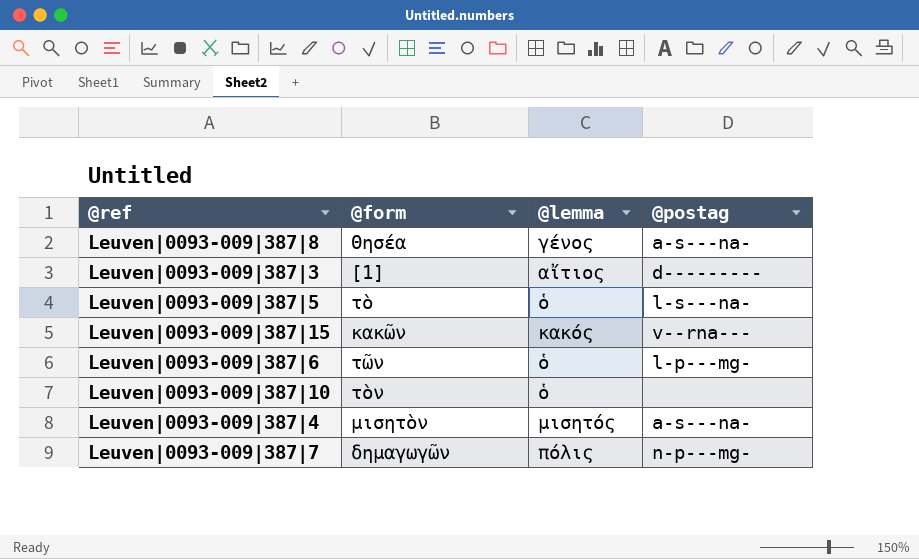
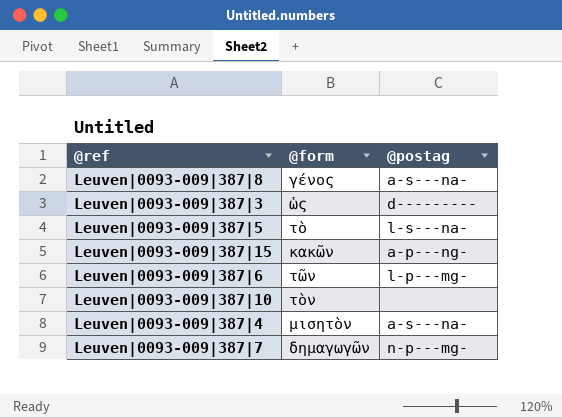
column @lemma | position: 3 -> none
Leuven|0093-009|387|8 | @form: Θησέα -> γένος
Leuven|0093-009|387|3 | @form: [1] -> ὡς
Leuven|0093-009|387|15 | @postag: v--rna--- -> a-p---ng-

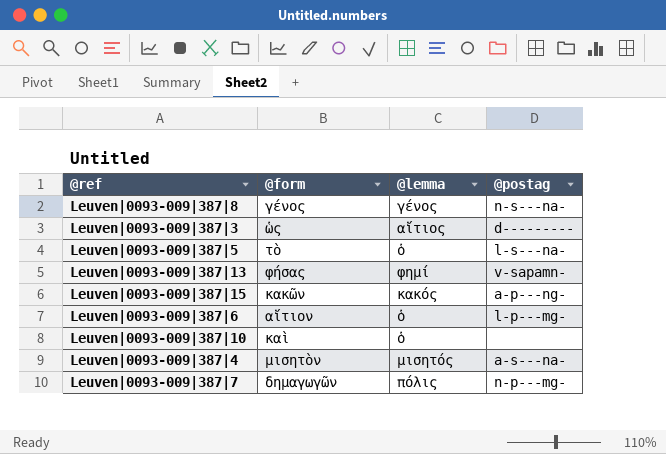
column @lemma | position: none -> 3
Leuven|0093-009|387|8 | @postag: a-s---na- -> n-s---na-
row Leuven|0093-009|387|13: none -> φήσας | φημί | v-sapamn-
Leuven|0093-009|387|6 | @form: τῶν -> αἴτιον
Leuven|0093-009|387|10 | @form: τὸν -> καὶ

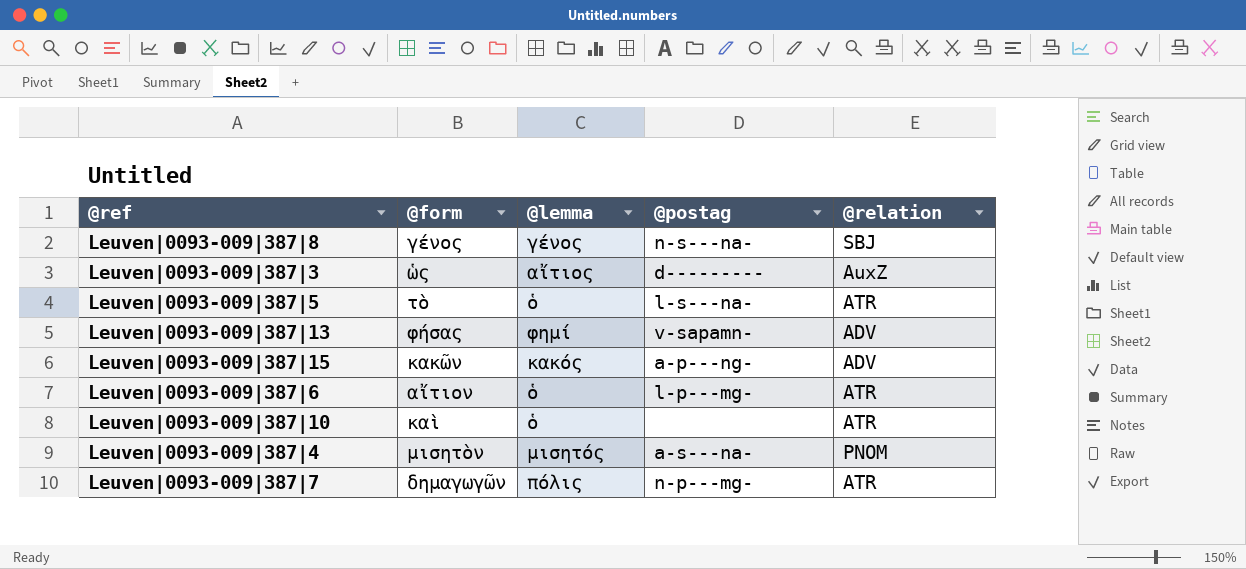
column @relation | position: none -> 5

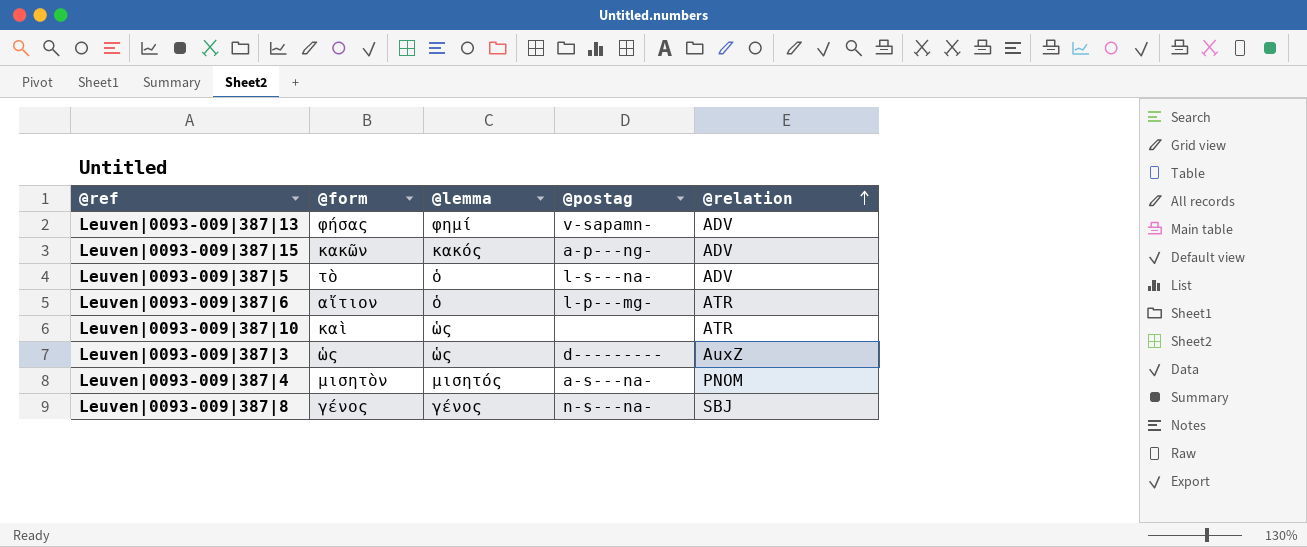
row order: none -> @relation ascending
row Leuven|0093-009|387|7: δημαγωγῶν | πόλις | n-p---mg- | ATR -> none
Leuven|0093-009|387|5 | @relation: ATR -> ADV
Leuven|0093-009|387|10 | @lemma: ὁ -> ὡς
Leuven|0093-009|387|3 | @lemma: αἴτιος -> ὡς

